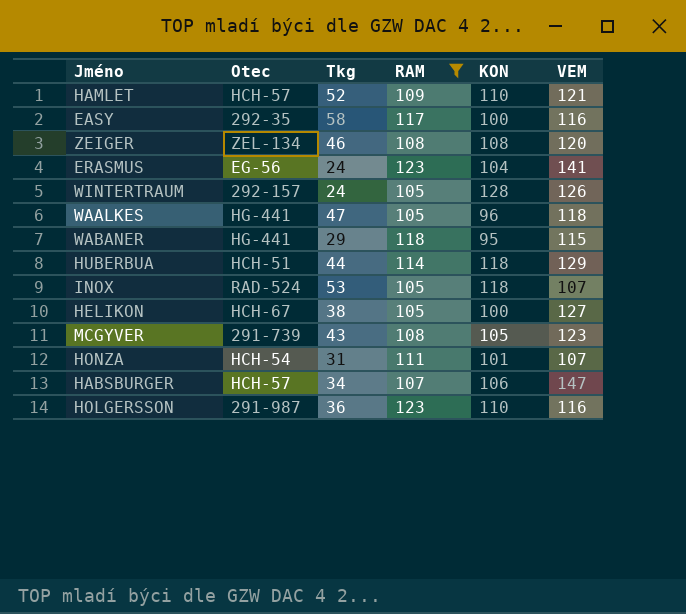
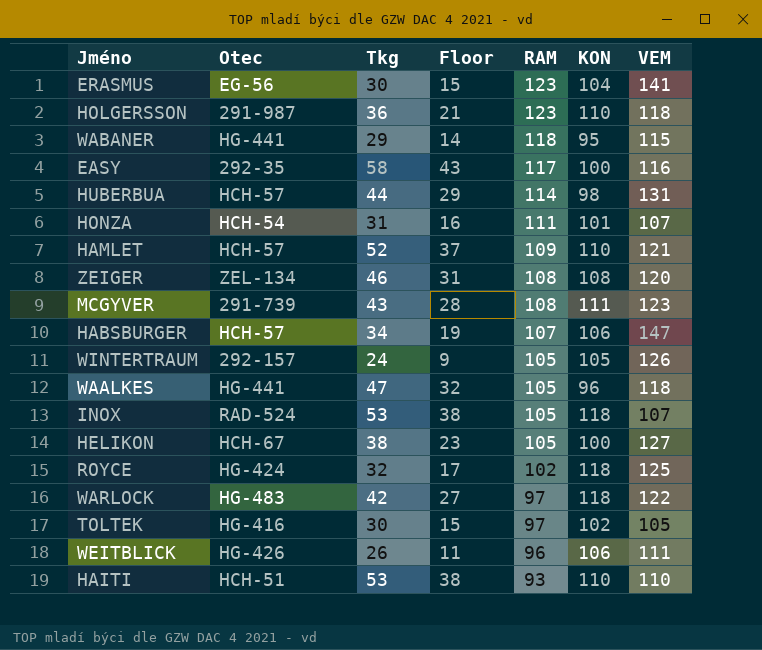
filter: RAM >= 105 -> none
row order: none -> RAM descending
column Floor | formula: none -> [Tkg] - 15
ERASMUS | Tkg: 24 -> 30
HOLGERSSON | VEM: 116 -> 118
HUBERBUA | Otec: HCH-51 -> HCH-57
HUBERBUA | KON: 118 -> 98
HUBERBUA | VEM: 129 -> 131
MCGYVER | KON: 105 -> 111
WINTERTRAUM | KON: 128 -> 105

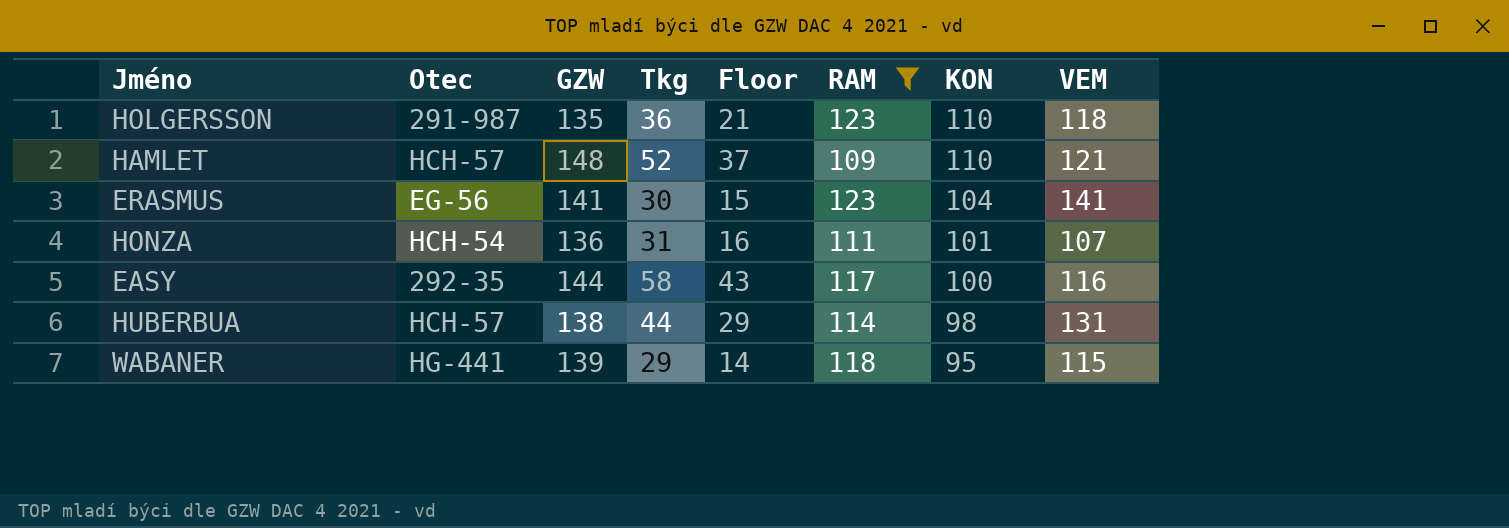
filter: none -> RAM >= 109
row order: RAM descending -> KON descending
column GZW | position: none -> 3

